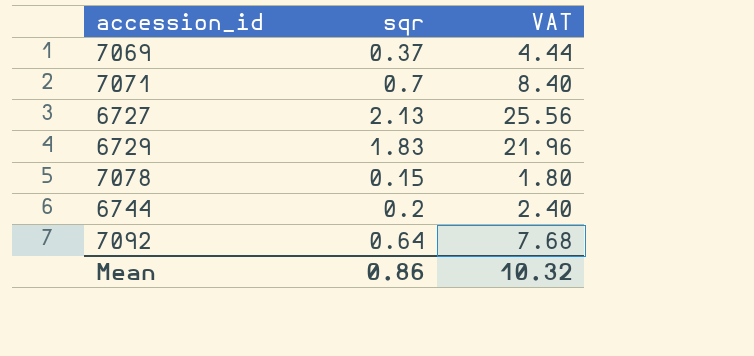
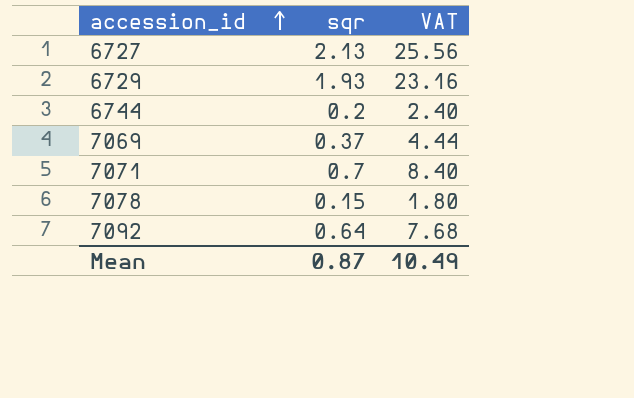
row order: none -> accession_id ascending
6729 | sqr: 1.83 -> 1.93
6729 | VAT: 21.96 -> 23.16
Mean | sqr: 0.86 -> 0.87
Mean | VAT: 10.32 -> 10.49

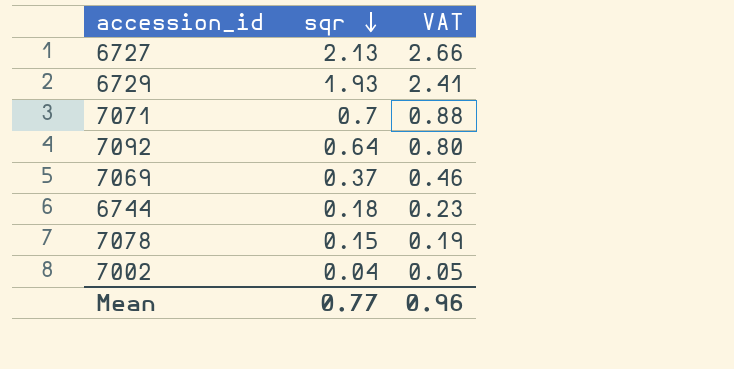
row order: accession_id ascending -> sqr descending
column VAT | formula: [sqr] * 12 -> [sqr] * 1.25
6744 | sqr: 0.2 -> 0.18
row 7002: none -> 0.04 | 0.05
Mean | sqr: 0.87 -> 0.77
Mean | VAT: 10.49 -> 0.96

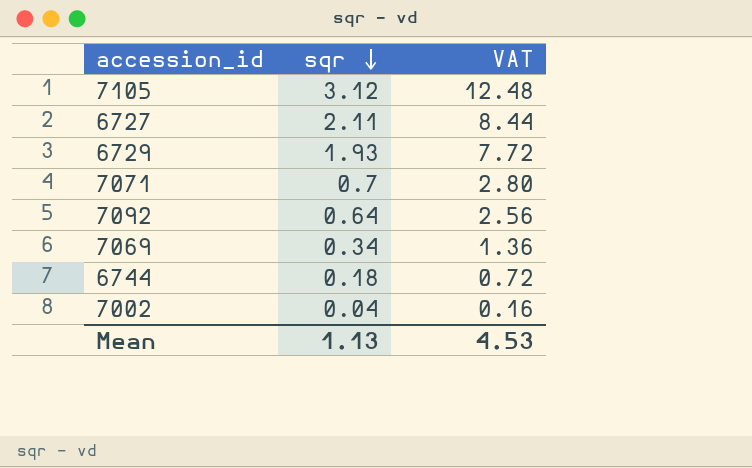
column VAT | formula: [sqr] * 1.25 -> [sqr] * 4
row 7078: 0.15 | 0.19 -> none
row 7105: none -> 3.12 | 12.48
6727 | sqr: 2.13 -> 2.11
7069 | sqr: 0.37 -> 0.34
Mean | sqr: 0.77 -> 1.13
Mean | VAT: 0.96 -> 4.53

